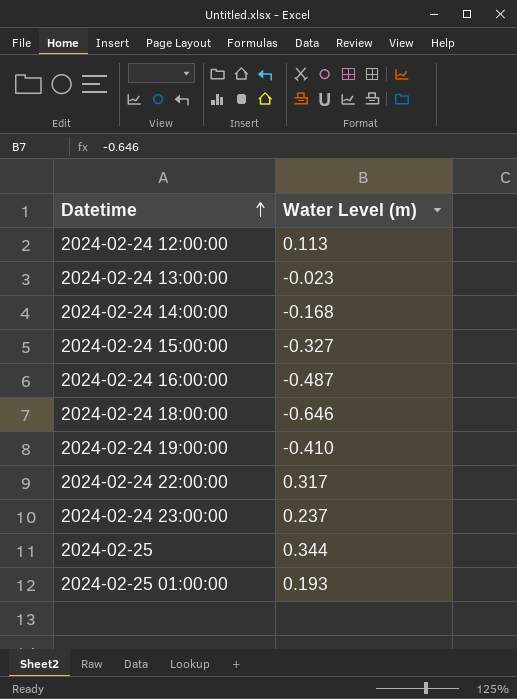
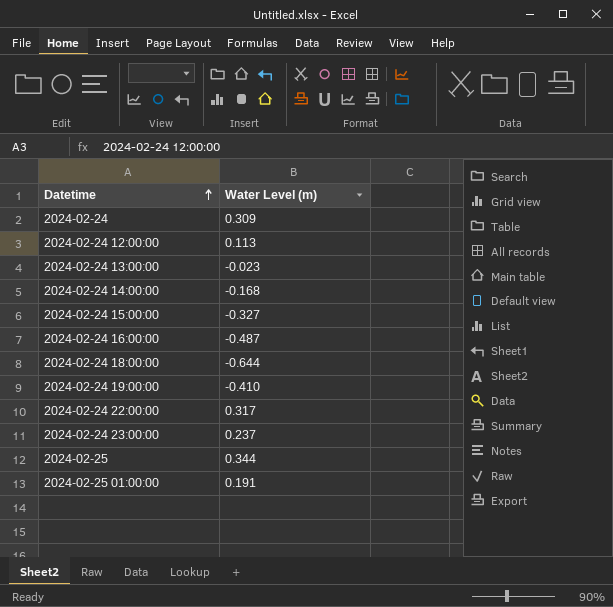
row 2024-02-24: none -> 0.309
2024-02-24 18:00:00 | Water Level (m): -0.646 -> -0.644
2024-02-25 01:00:00 | Water Level (m): 0.193 -> 0.191

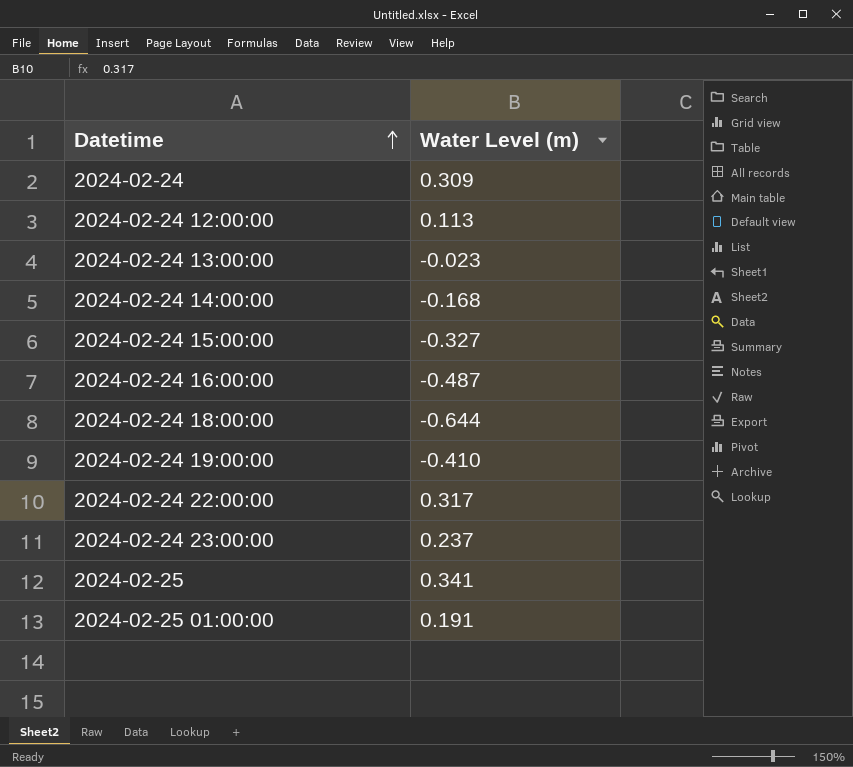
2024-02-25 | Water Level (m): 0.344 -> 0.341

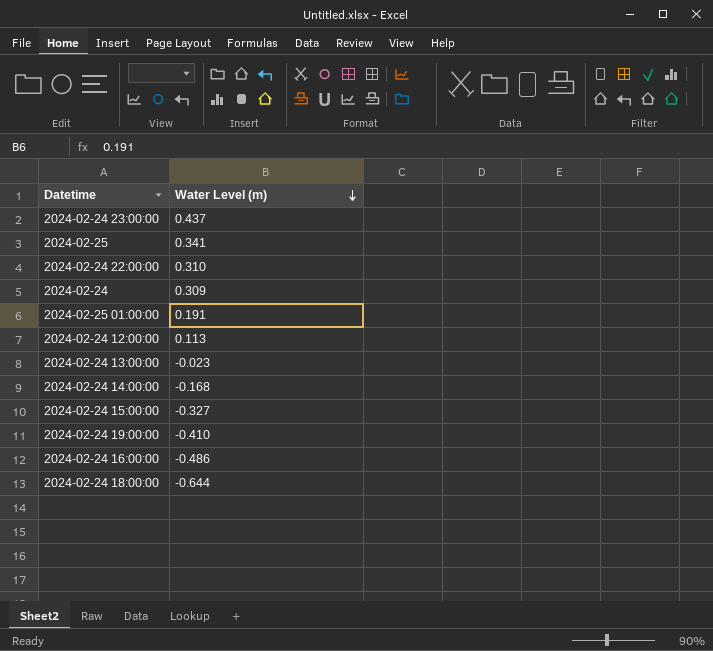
row order: Datetime ascending -> Water Level (m) descending
2024-02-24 23:00:00 | Water Level (m): 0.237 -> 0.437
2024-02-24 22:00:00 | Water Level (m): 0.317 -> 0.310
2024-02-24 16:00:00 | Water Level (m): -0.487 -> -0.486

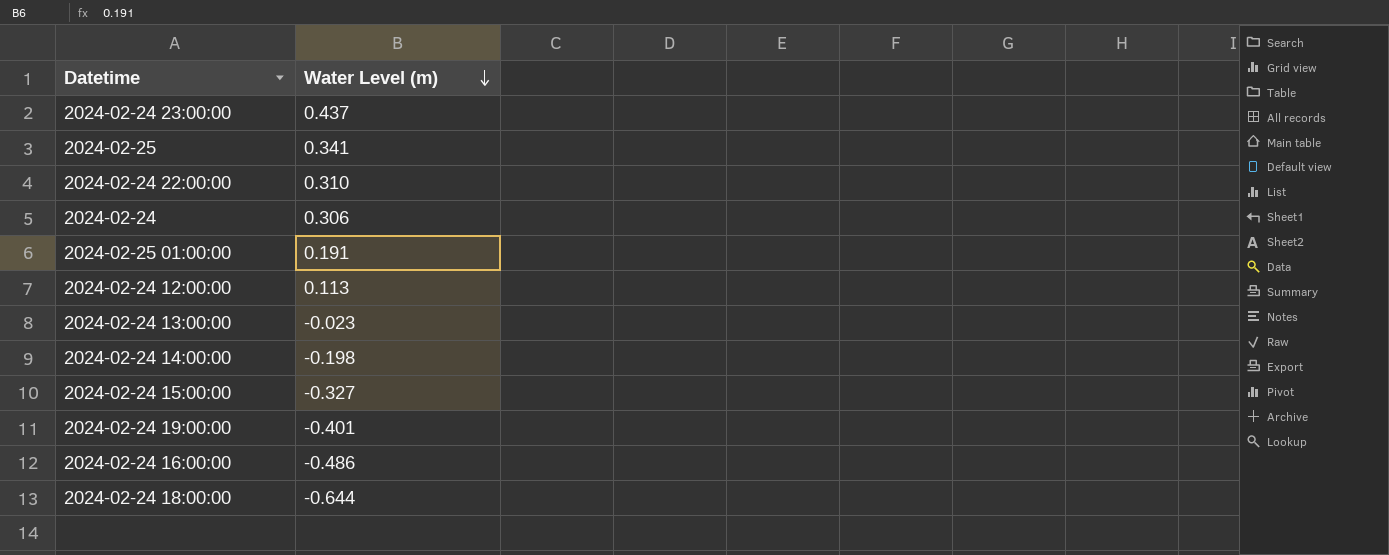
2024-02-24 | Water Level (m): 0.309 -> 0.306
2024-02-24 14:00:00 | Water Level (m): -0.168 -> -0.198
2024-02-24 19:00:00 | Water Level (m): -0.410 -> -0.401

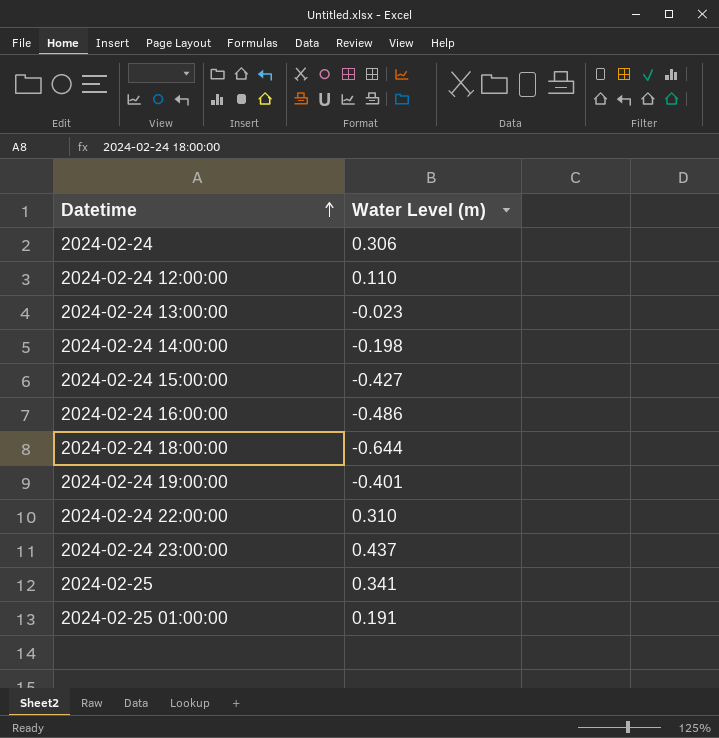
row order: Water Level (m) descending -> Datetime ascending
2024-02-24 12:00:00 | Water Level (m): 0.113 -> 0.110
2024-02-24 15:00:00 | Water Level (m): -0.327 -> -0.427

